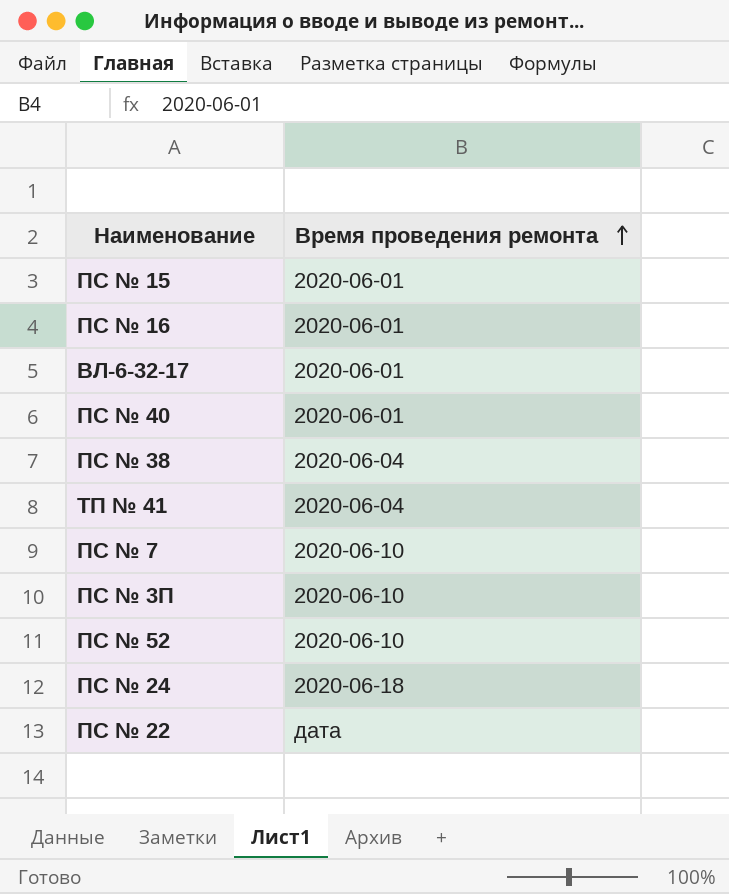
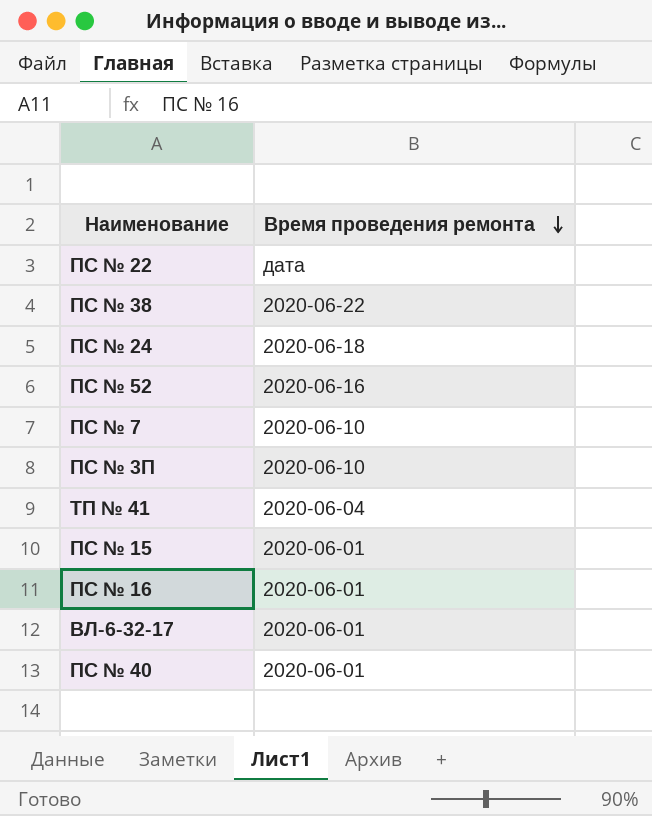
row order: Время проведения ремонта ascending -> Время проведения ремонта descending
ПС № 38 | Время проведения ремонта: 2020-06-04 -> 2020-06-22
ПС № 52 | Время проведения ремонта: 2020-06-10 -> 2020-06-16

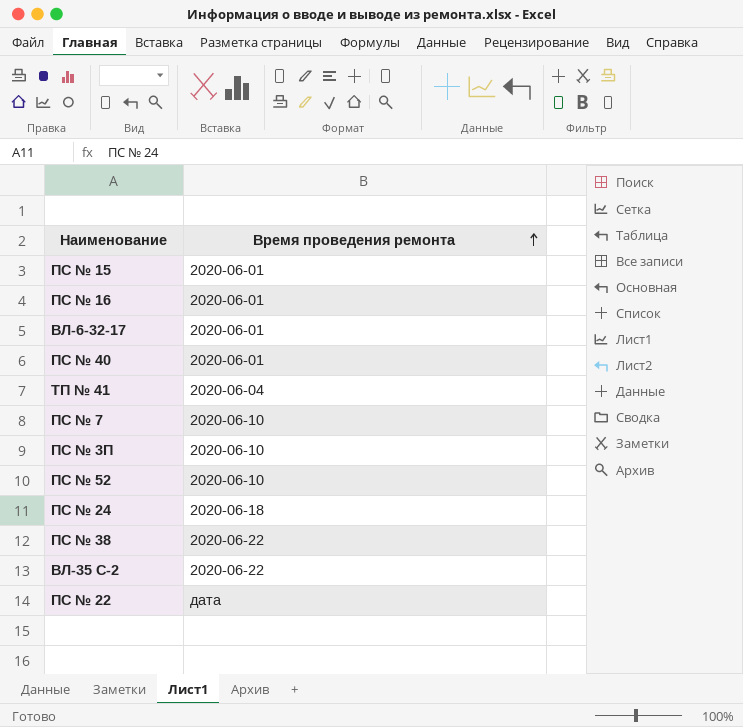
row order: Время проведения ремонта descending -> Время проведения ремонта ascending
ПС № 52 | Время проведения ремонта: 2020-06-16 -> 2020-06-10
row ВЛ-35 С-2: none -> 2020-06-22

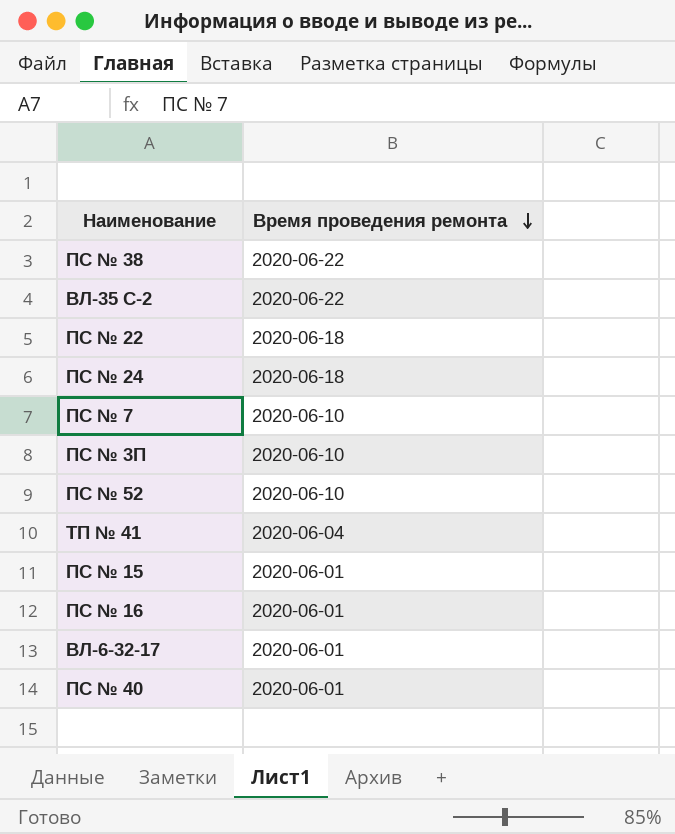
row order: Время проведения ремонта ascending -> Время проведения ремонта descending
ПС № 22 | Время проведения ремонта: дата -> 2020-06-18

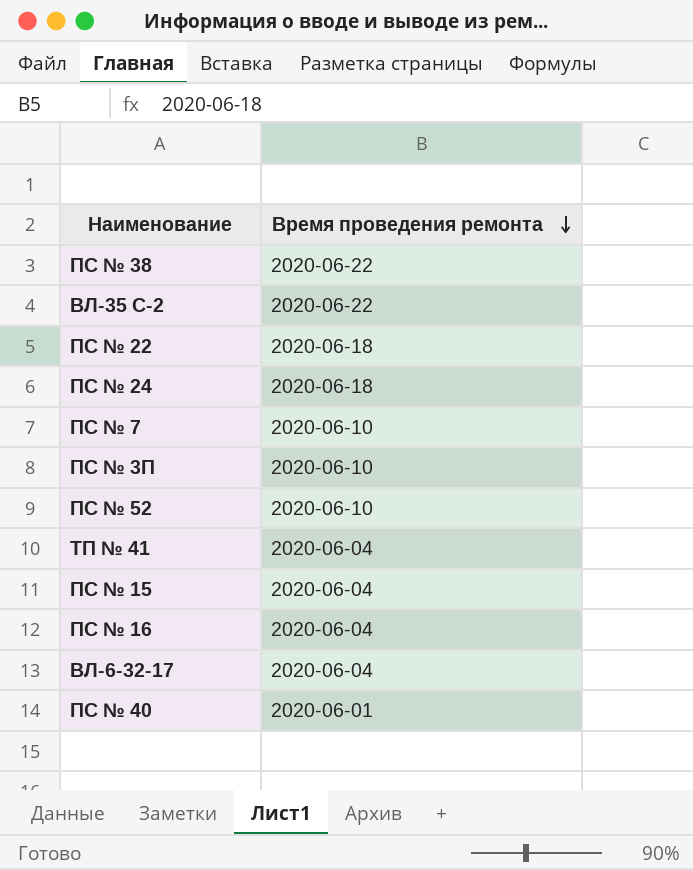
ПС № 15 | Время проведения ремонта: 2020-06-01 -> 2020-06-04
ПС № 16 | Время проведения ремонта: 2020-06-01 -> 2020-06-04
ВЛ-6-32-17 | Время проведения ремонта: 2020-06-01 -> 2020-06-04

